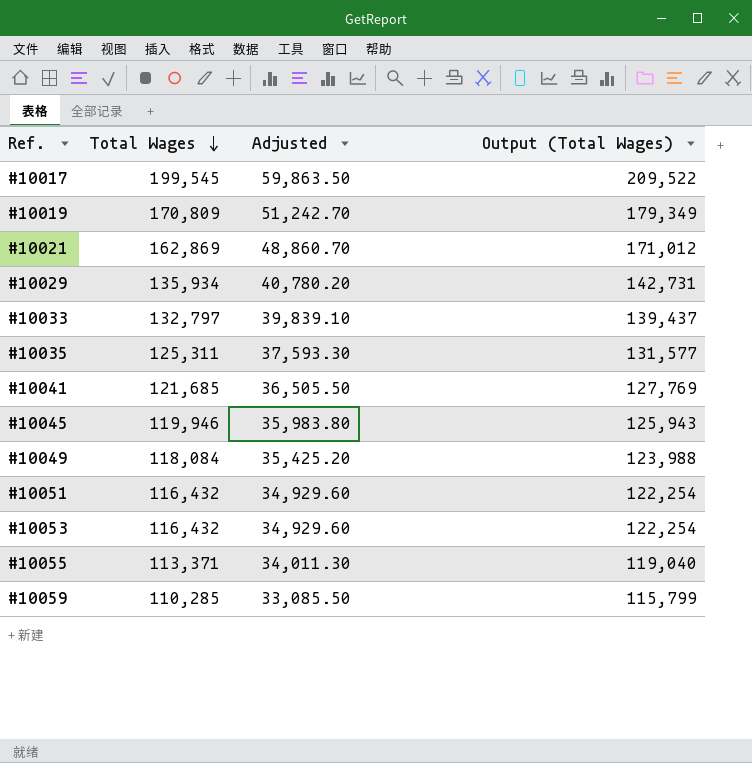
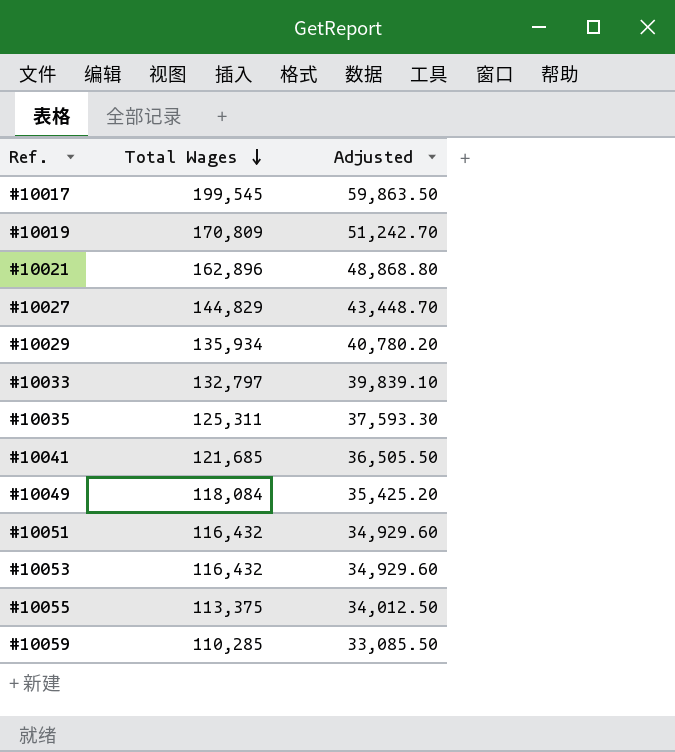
column Output (Total Wages) | formula: [Total Wages] * 1.05 -> none
row #10045: 119,946 | 35,983.80 | 125,943 -> none
#10021 | Total Wages: 162,869 -> 162,896
#10021 | Adjusted: 48,860.70 -> 48,868.80
row #10027: none -> 144,829 | 43,448.70
#10055 | Total Wages: 113,371 -> 113,375
#10055 | Adjusted: 34,011.30 -> 34,012.50

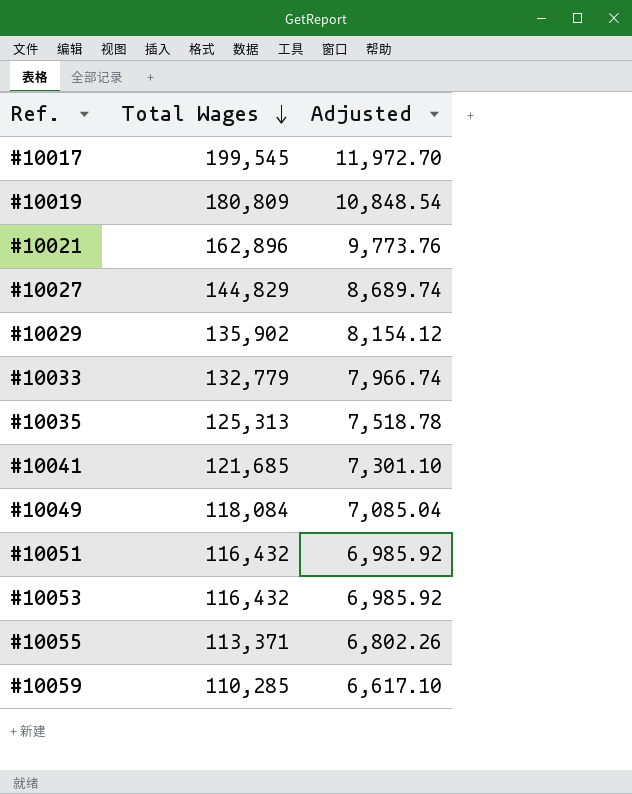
column Adjusted | formula: [Total Wages] * 0.3 -> [Total Wages] * 0.06
#10019 | Total Wages: 170,809 -> 180,809
#10029 | Total Wages: 135,934 -> 135,902
#10033 | Total Wages: 132,797 -> 132,779
#10035 | Total Wages: 125,311 -> 125,313
#10055 | Total Wages: 113,375 -> 113,371

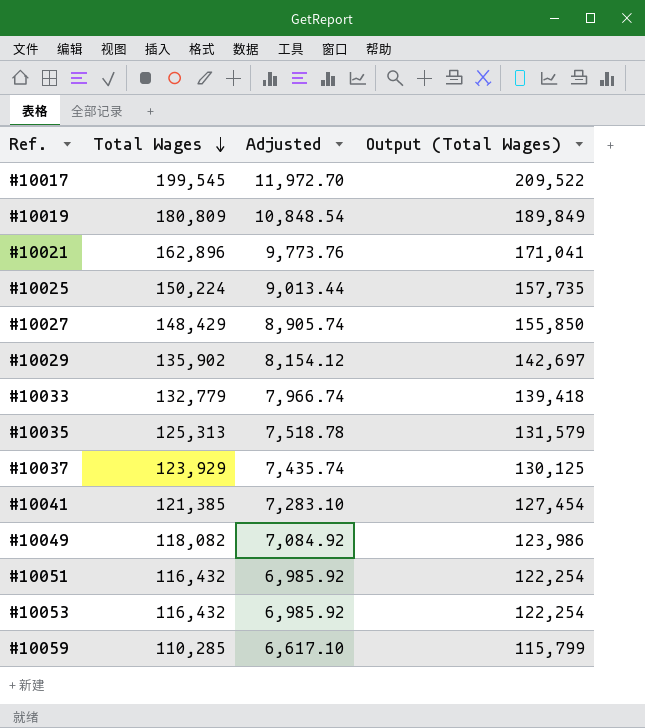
column Output (Total Wages) | formula: none -> [Total Wages] * 1.05
row #10055: 113,371 | 6,802.26 -> none
row #10025: none -> 150,224 | 9,013.44 | 157,735
#10027 | Total Wages: 144,829 -> 148,429
#10027 | Adjusted: 8,689.74 -> 8,905.74
row #10037: none -> 123,929 | 7,435.74 | 130,125
#10041 | Total Wages: 121,685 -> 121,385
#10041 | Adjusted: 7,301.10 -> 7,283.10
#10049 | Total Wages: 118,084 -> 118,082
#10049 | Adjusted: 7,085.04 -> 7,084.92

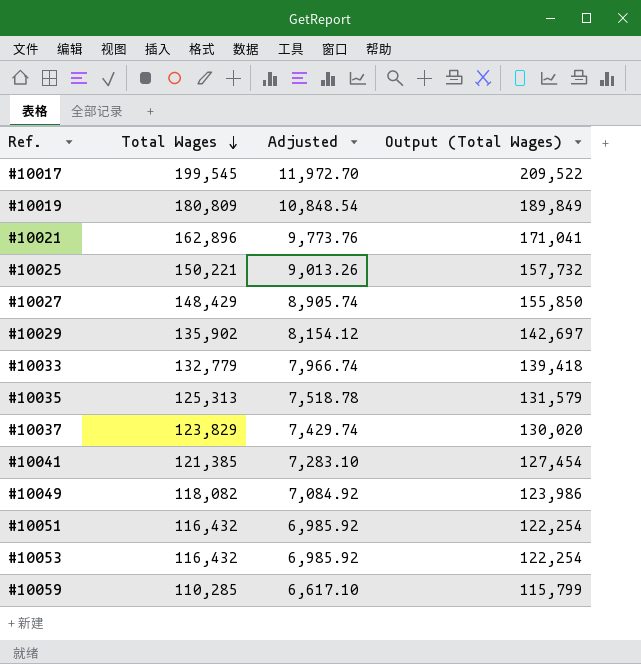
#10025 | Total Wages: 150,224 -> 150,221
#10025 | Adjusted: 9,013.44 -> 9,013.26
#10025 | Output (Total Wages): 157,735 -> 157,732
#10037 | Total Wages: 123,929 -> 123,829
#10037 | Adjusted: 7,435.74 -> 7,429.74
#10037 | Output (Total Wages): 130,125 -> 130,020

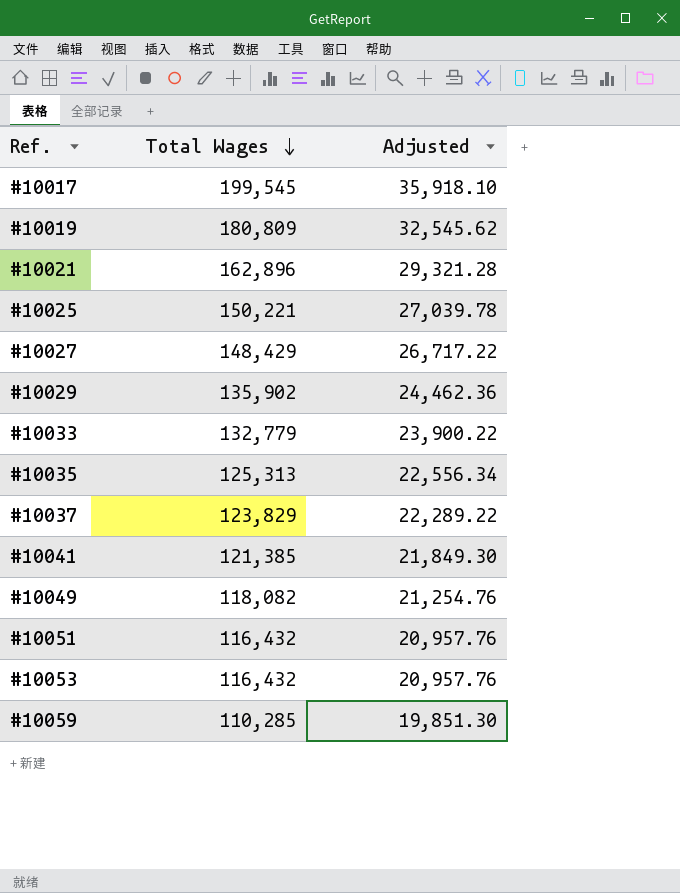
column Output (Total Wages) | formula: [Total Wages] * 1.05 -> none
column Adjusted | formula: [Total Wages] * 0.06 -> [Total Wages] * 0.18

